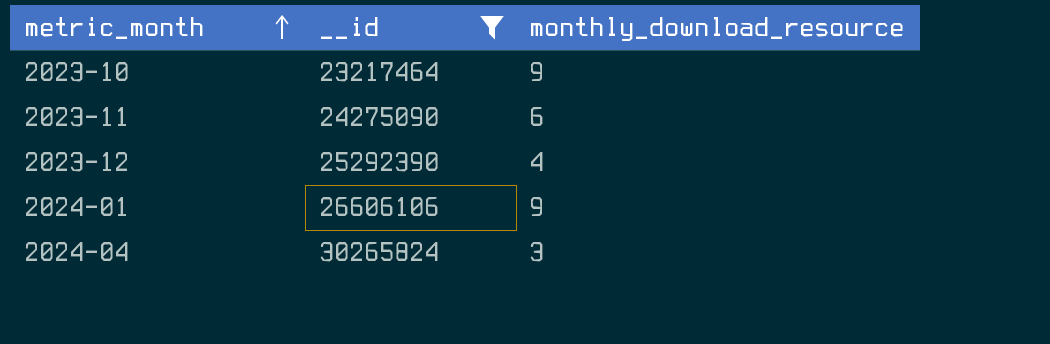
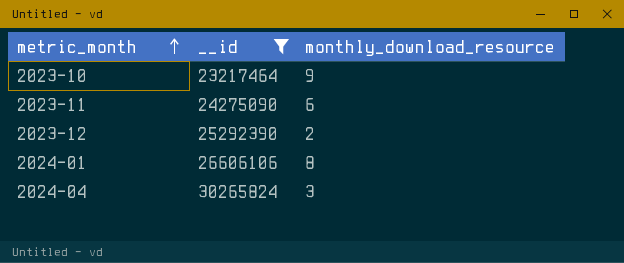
2023-12 | monthly_download_resource: 4 -> 2
2024-01 | monthly_download_resource: 9 -> 8

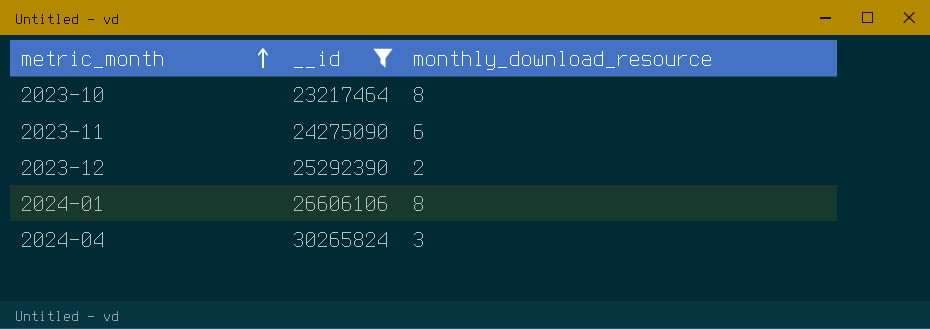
2023-10 | monthly_download_resource: 9 -> 8

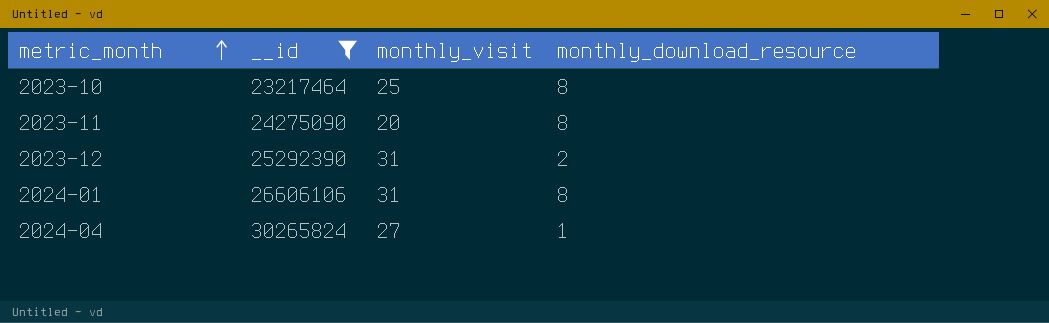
column monthly_visit | position: none -> 3
2023-11 | monthly_download_resource: 6 -> 8
2024-04 | monthly_download_resource: 3 -> 1

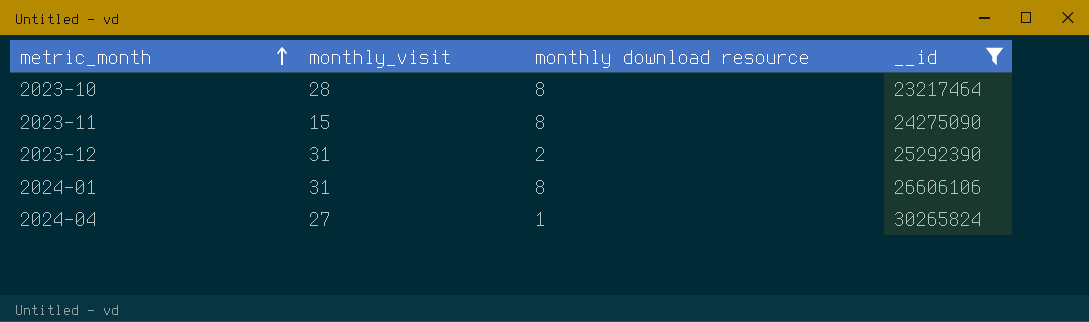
column name: monthly_download_resource -> monthly download resource
column __id | position: 2 -> 4
2023-10 | monthly_visit: 25 -> 28
2023-11 | monthly_visit: 20 -> 15

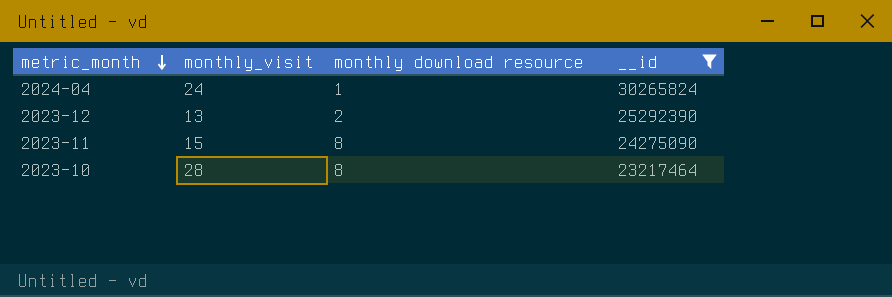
row order: metric_month ascending -> metric_month descending
row 2024-01: 31 | 8 | 26606106 -> none
2024-04 | monthly_visit: 27 -> 24
2023-12 | monthly_visit: 31 -> 13

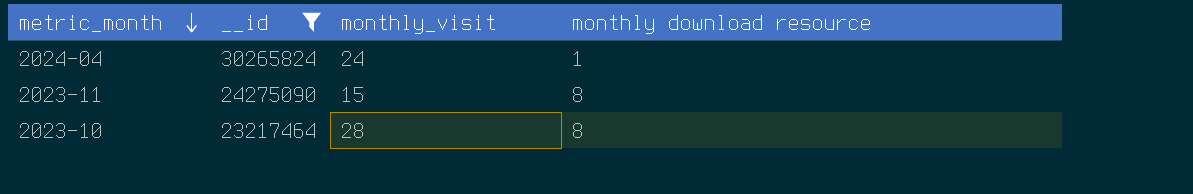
column __id | position: 4 -> 2
row 2023-12: 13 | 2 | 25292390 -> none

